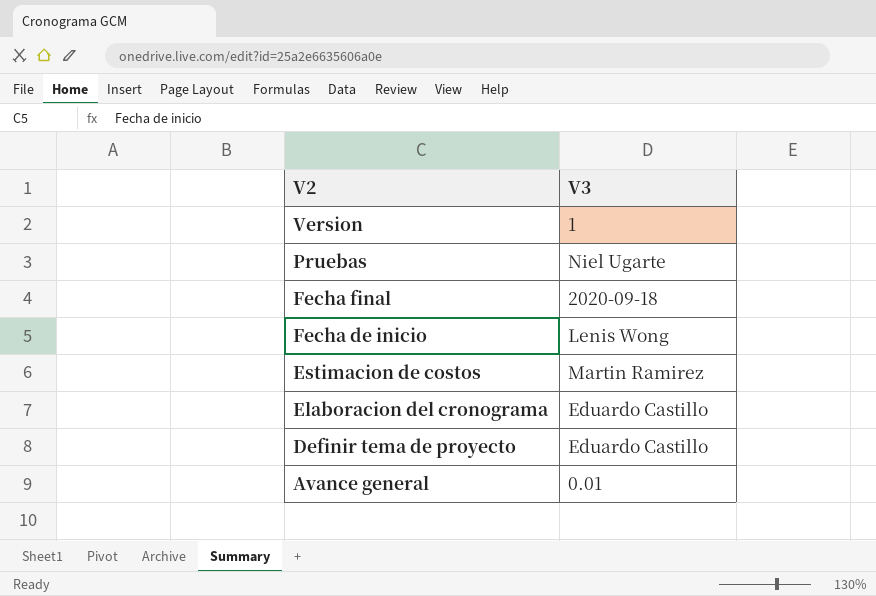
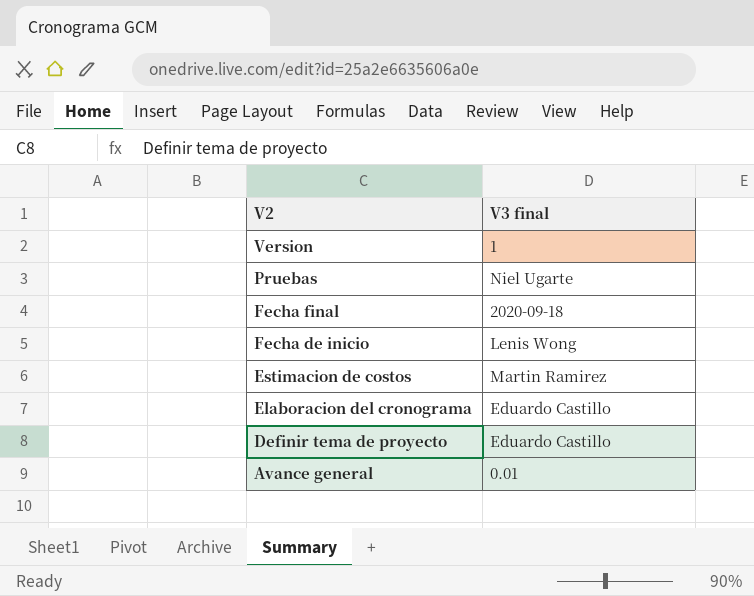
column name: V3 -> V3 final

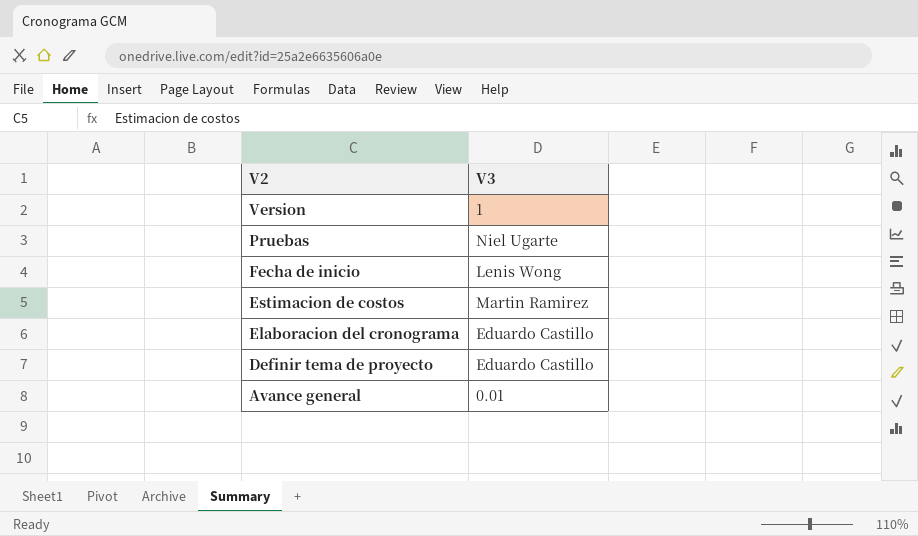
column name: V3 final -> V3
row Fecha final: 2020-09-18 -> none

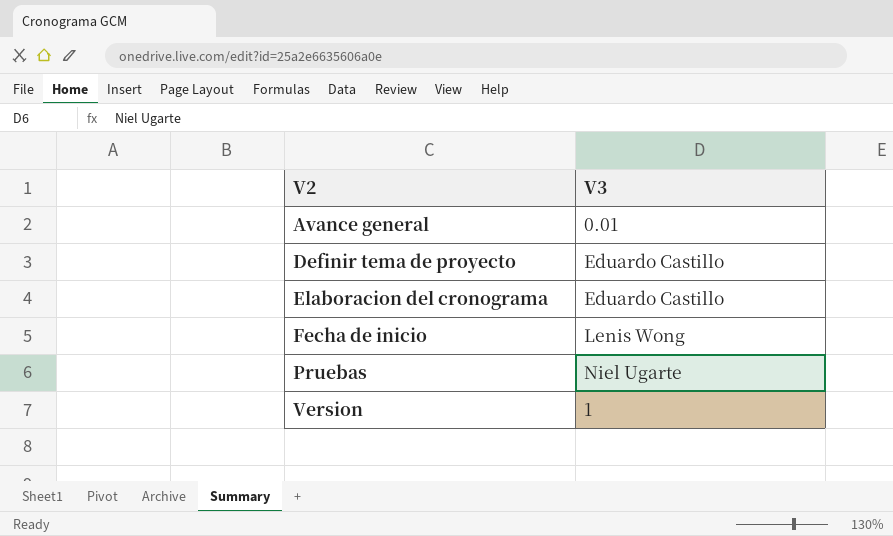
row order: V2 descending -> V2 ascending
row Estimacion de costos: Martin Ramirez -> none

